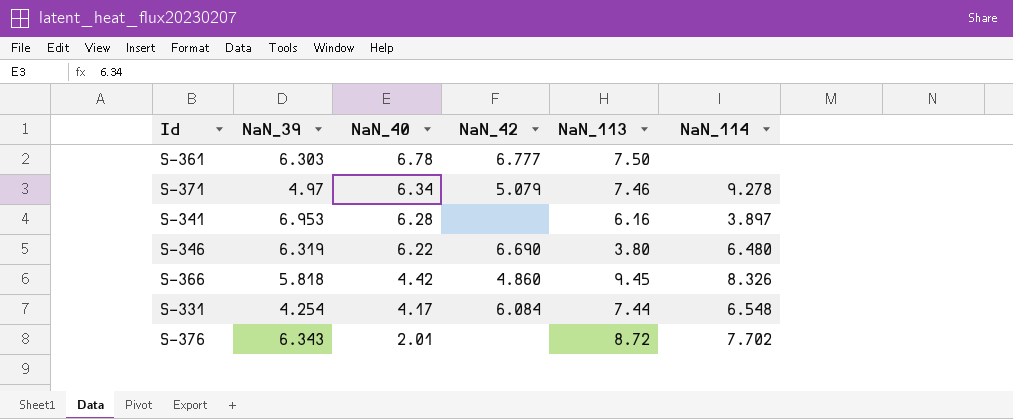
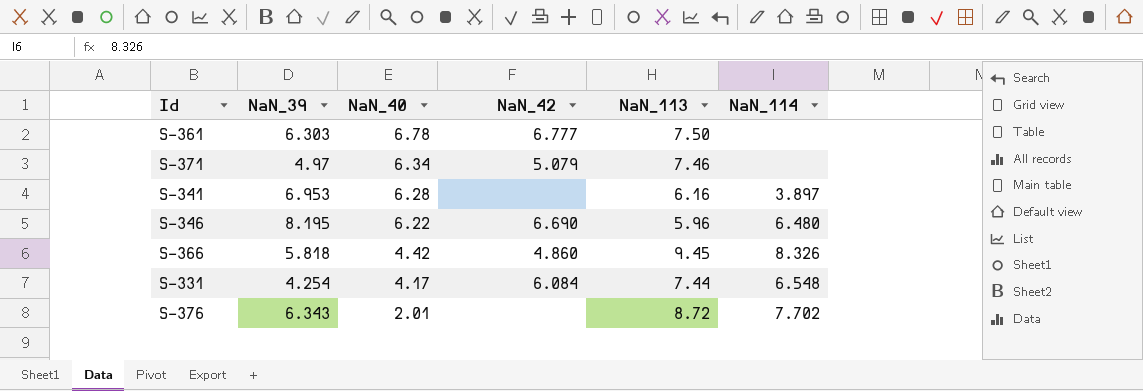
S-371 | NaN_114: 9.278 -> none
S-346 | NaN_39: 6.319 -> 8.195
S-346 | NaN_113: 3.80 -> 5.96

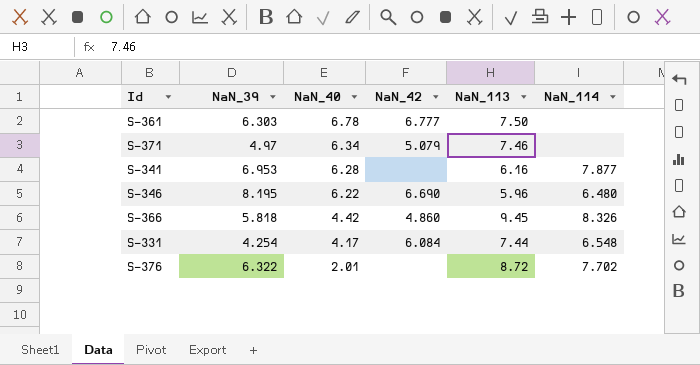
S-341 | NaN_114: 3.897 -> 7.877
S-376 | NaN_39: 6.343 -> 6.322

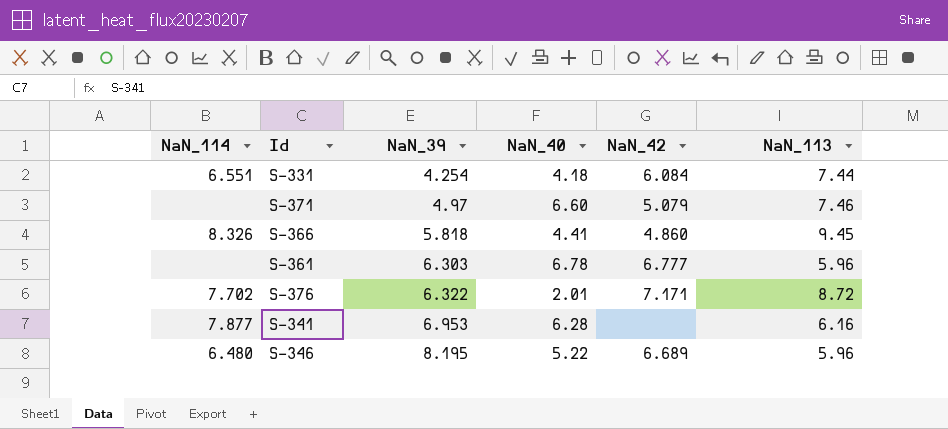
row order: NaN_40 descending -> NaN_39 ascending
column NaN_114 | position: 6 -> 1
S-331 | NaN_114: 6.548 -> 6.551
S-331 | NaN_40: 4.17 -> 4.18
S-371 | NaN_40: 6.34 -> 6.60
S-366 | NaN_40: 4.42 -> 4.41
S-361 | NaN_113: 7.50 -> 5.96
S-376 | NaN_42: none -> 7.171
S-346 | NaN_40: 6.22 -> 5.22
S-346 | NaN_42: 6.690 -> 6.689

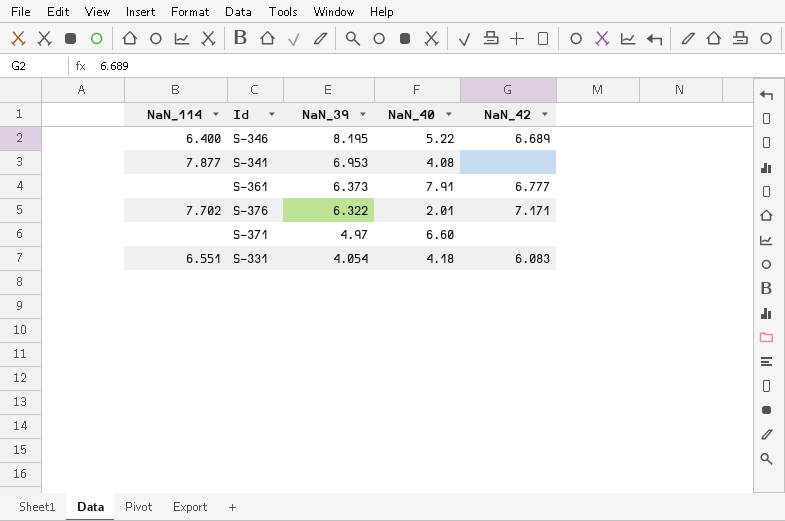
row order: NaN_39 ascending -> NaN_39 descending
column NaN_113 | position: 6 -> none
row S-366: 8.326 | 5.818 | 4.41 | 4.860 | 9.45 -> none
S-346 | NaN_114: 6.480 -> 6.400
S-341 | NaN_40: 6.28 -> 4.08
S-361 | NaN_39: 6.303 -> 6.373
S-361 | NaN_40: 6.78 -> 7.91
S-371 | NaN_42: 5.079 -> none
S-331 | NaN_39: 4.254 -> 4.054
S-331 | NaN_42: 6.084 -> 6.083

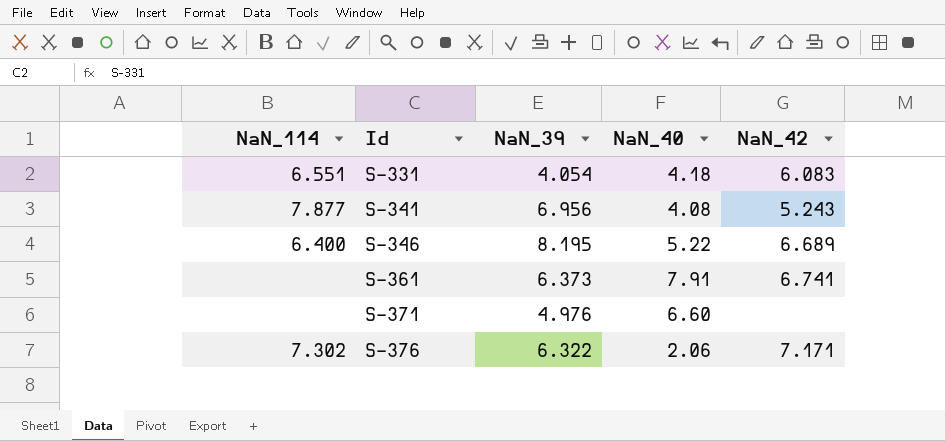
row order: NaN_39 descending -> Id ascending
S-341 | NaN_39: 6.953 -> 6.956
S-341 | NaN_42: none -> 5.243
S-361 | NaN_42: 6.777 -> 6.741
S-371 | NaN_39: 4.97 -> 4.976
S-376 | NaN_114: 7.702 -> 7.302
S-376 | NaN_40: 2.01 -> 2.06

